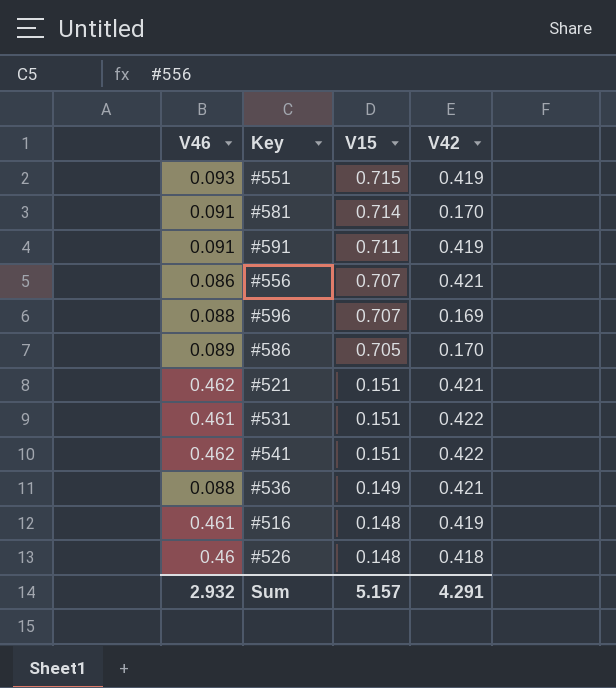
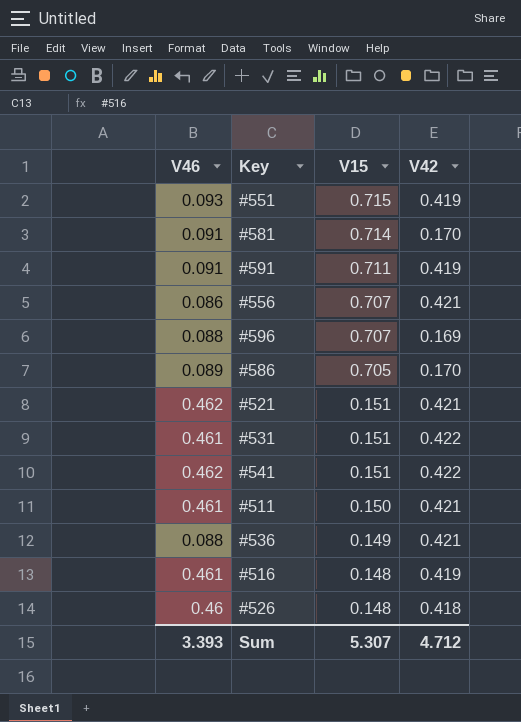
row #511: none -> 0.461 | 0.150 | 0.421
Sum | V46: 2.932 -> 3.393
Sum | V15: 5.157 -> 5.307
Sum | V42: 4.291 -> 4.712

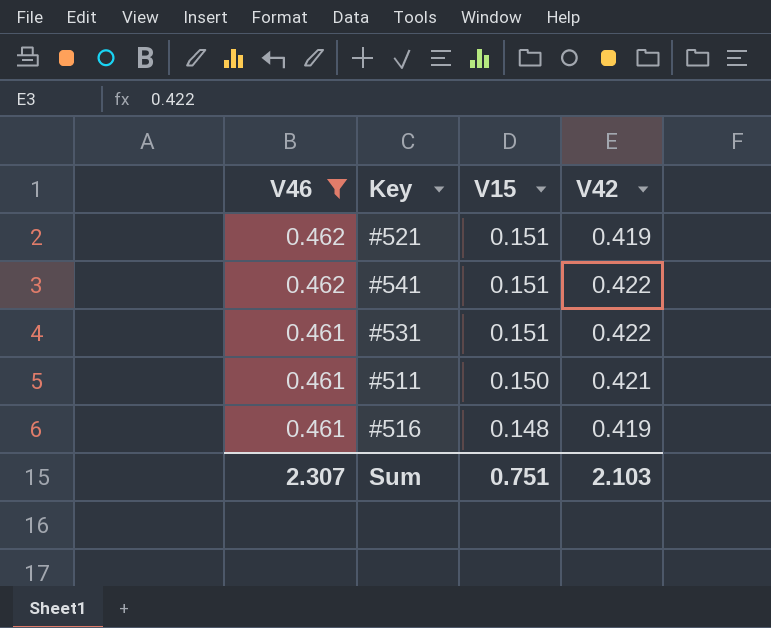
filter: none -> V46 >= 0.461
row order: V15 descending -> V46 descending
#521 | V42: 0.421 -> 0.419
Sum | V46: 3.393 -> 2.307
Sum | V15: 5.307 -> 0.751
Sum | V42: 4.712 -> 2.103

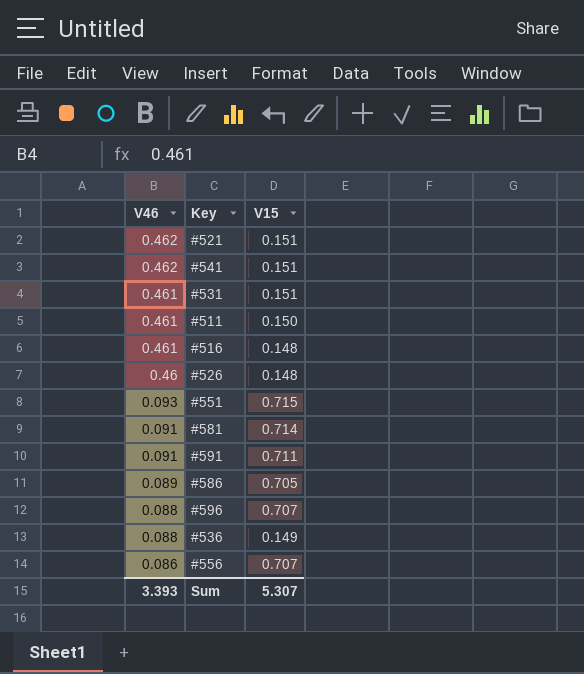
filter: V46 >= 0.461 -> none
column V42 | position: 4 -> none
Sum | V46: 2.307 -> 3.393
Sum | V15: 0.751 -> 5.307

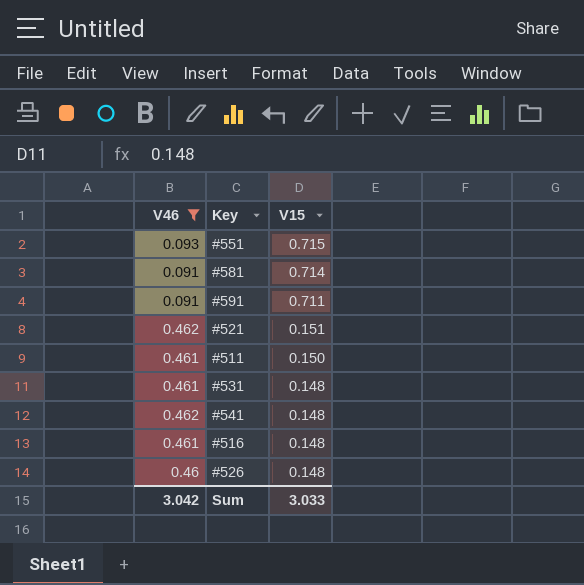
filter: none -> V46 >= 0.091
row order: V46 descending -> V15 descending
#531 | V15: 0.151 -> 0.148
#541 | V15: 0.151 -> 0.148
Sum | V46: 3.393 -> 3.042
Sum | V15: 5.307 -> 3.033

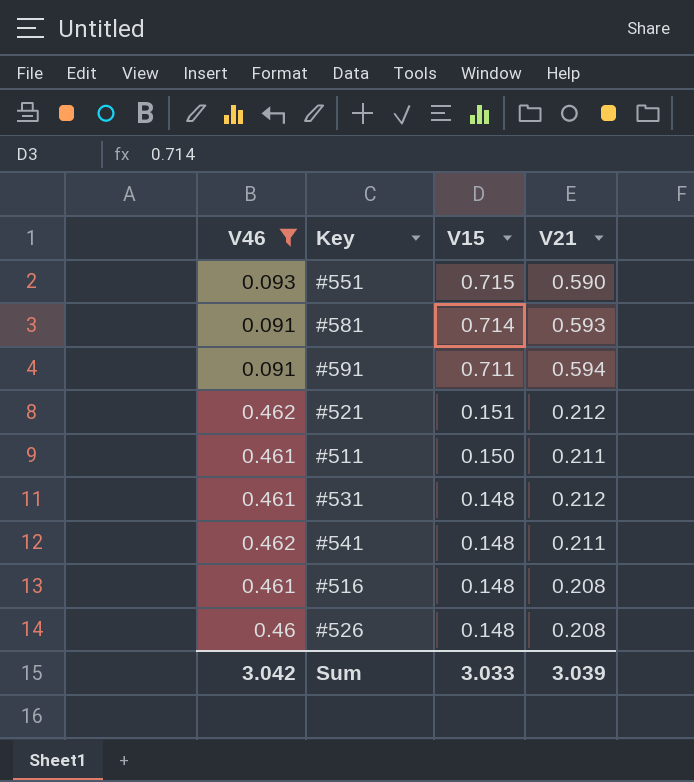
column V21 | position: none -> 4

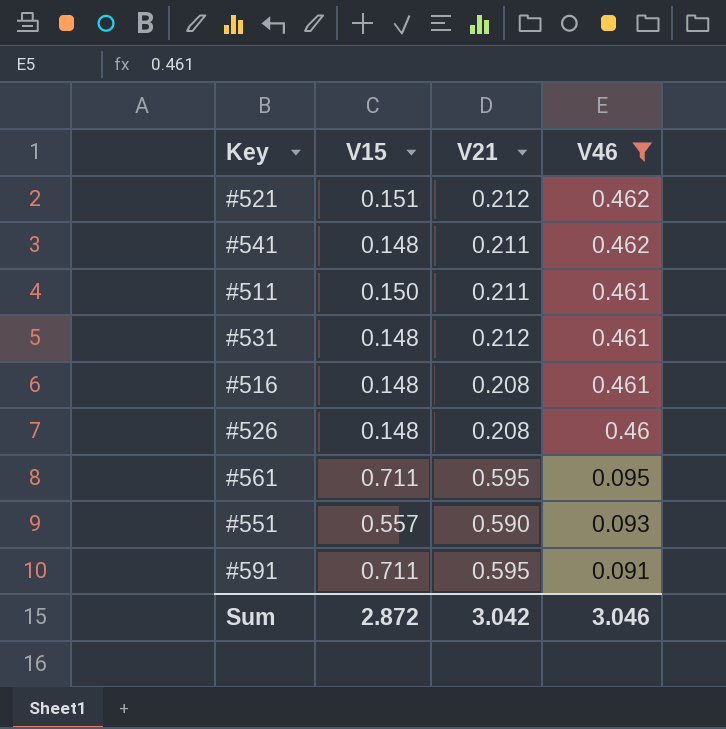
row order: V15 descending -> V46 descending
column V46 | position: 1 -> 4
row #581: 0.091 | 0.714 | 0.593 -> none
row #561: none -> 0.711 | 0.595 | 0.095
#551 | V15: 0.715 -> 0.557
#591 | V21: 0.594 -> 0.595
Sum | V15: 3.033 -> 2.872
Sum | V21: 3.039 -> 3.042
Sum | V46: 3.042 -> 3.046

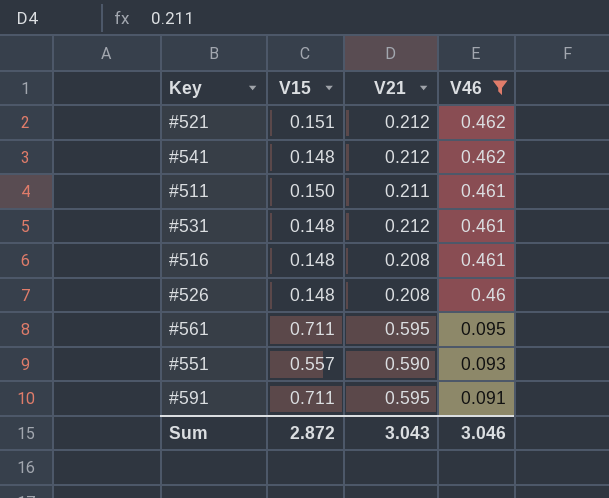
#541 | V21: 0.211 -> 0.212
Sum | V21: 3.042 -> 3.043

